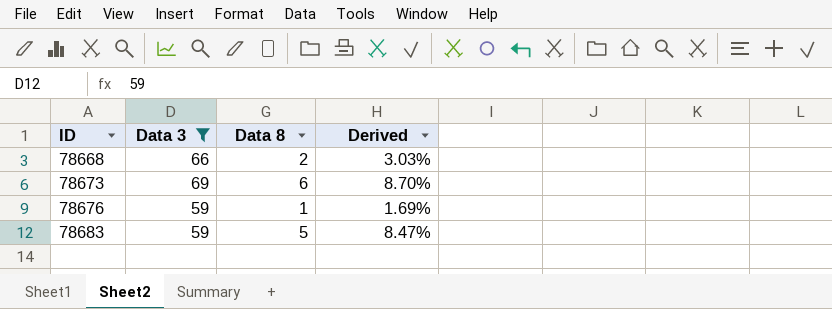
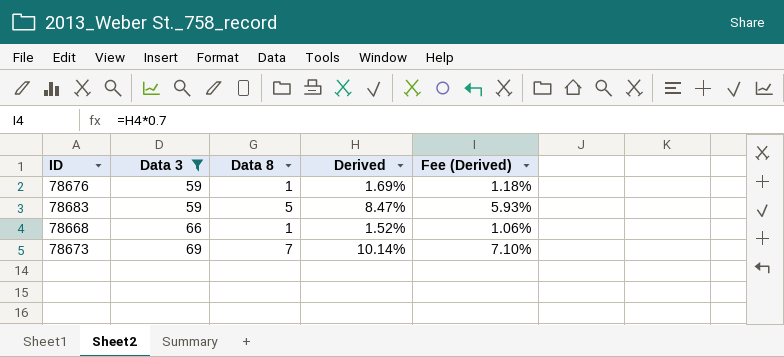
row order: ID ascending -> Data 3 ascending
column Fee (Derived) | formula: none -> [Derived] * 0.7
78668 | Data 8: 2 -> 1
78668 | Derived: 3.03% -> 1.52%
78673 | Data 8: 6 -> 7
78673 | Derived: 8.70% -> 10.14%

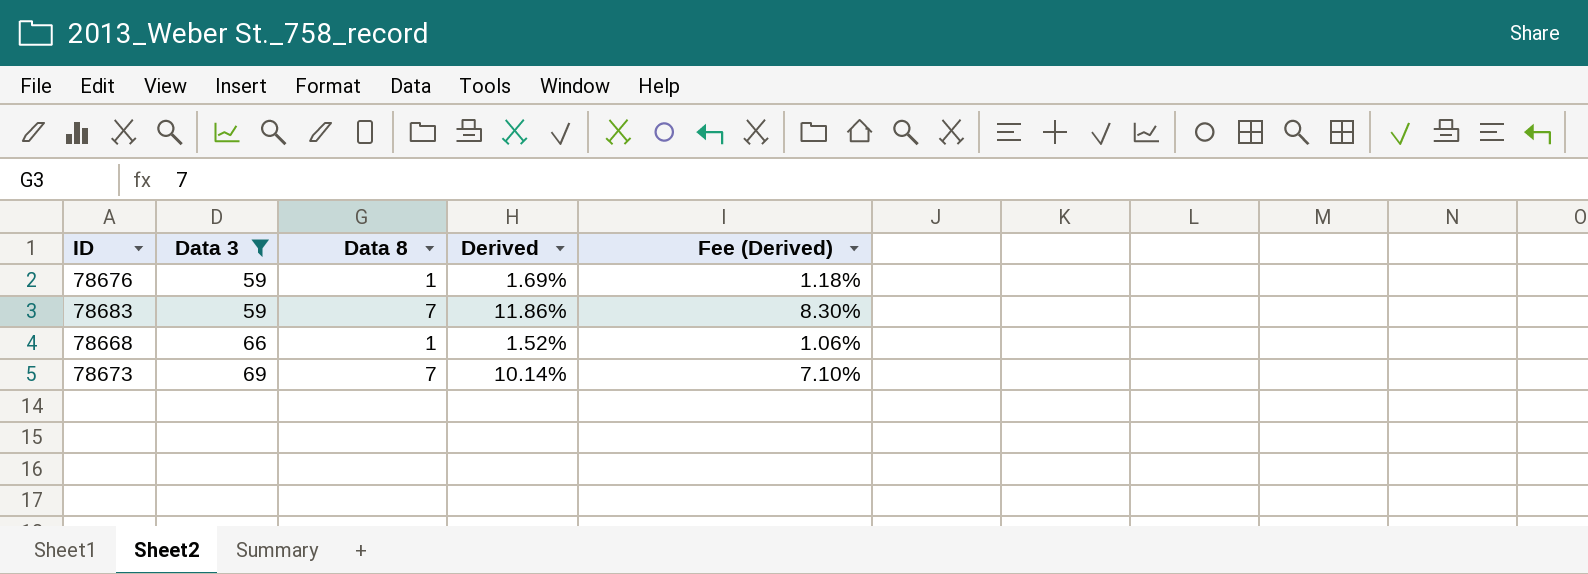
78683 | Data 8: 5 -> 7
78683 | Derived: 8.47% -> 11.86%
78683 | Fee (Derived): 5.93% -> 8.30%

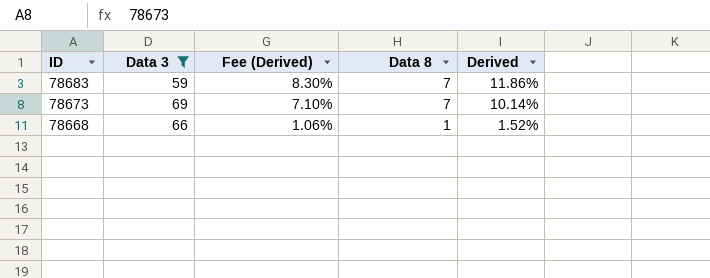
row order: Data 3 ascending -> ID descending
column Fee (Derived) | position: 5 -> 3
row 78676: 59 | 1 | 1.69% | 1.18% -> none

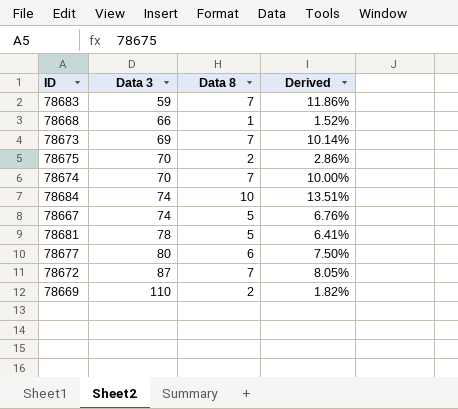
filter: Data 3 <= 69 -> none
row order: ID descending -> Data 3 ascending
column Fee (Derived) | formula: [Derived] * 0.7 -> none

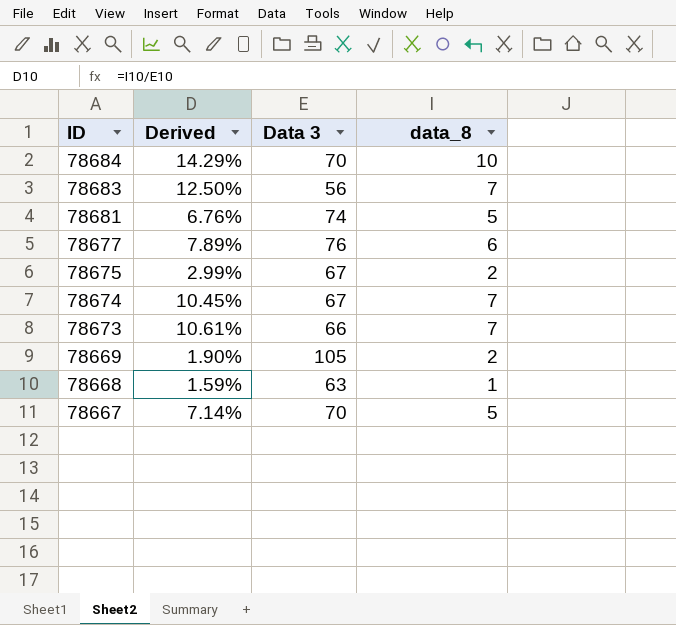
row order: Data 3 ascending -> ID descending
column Derived | position: 4 -> 2
column name: Data 8 -> data_8
row 78672: 87 | 7 | 8.05% -> none
78684 | Derived: 13.51% -> 14.29%
78684 | Data 3: 74 -> 70
78683 | Derived: 11.86% -> 12.50%
78683 | Data 3: 59 -> 56
78681 | Derived: 6.41% -> 6.76%
78681 | Data 3: 78 -> 74
78677 | Derived: 7.50% -> 7.89%
78677 | Data 3: 80 -> 76
78675 | Derived: 2.86% -> 2.99%
78675 | Data 3: 70 -> 67
78674 | Derived: 10.00% -> 10.45%
78674 | Data 3: 70 -> 67
78673 | Derived: 10.14% -> 10.61%
78673 | Data 3: 69 -> 66
78669 | Derived: 1.82% -> 1.90%
78669 | Data 3: 110 -> 105
78668 | Derived: 1.52% -> 1.59%
78668 | Data 3: 66 -> 63
78667 | Derived: 6.76% -> 7.14%
78667 | Data 3: 74 -> 70

